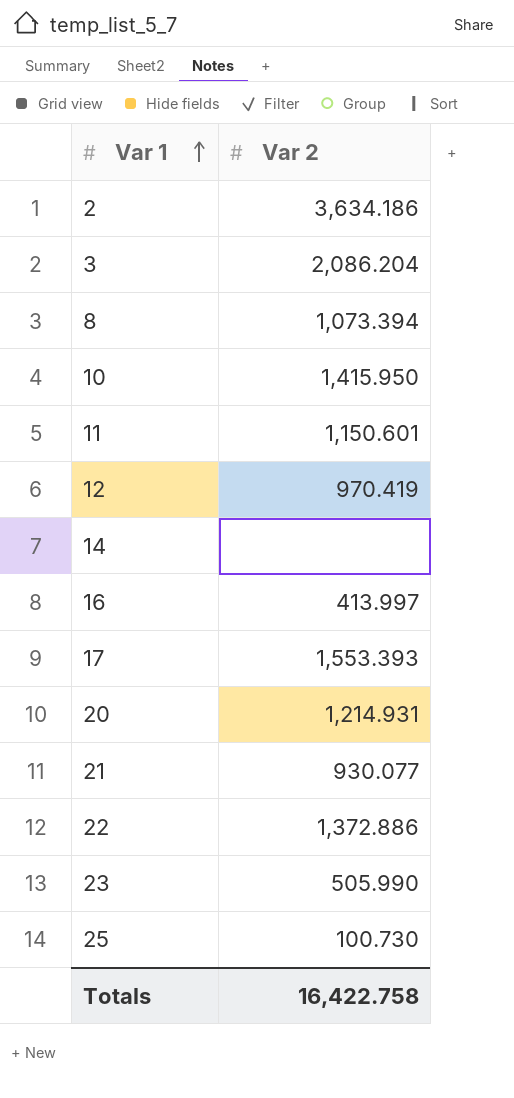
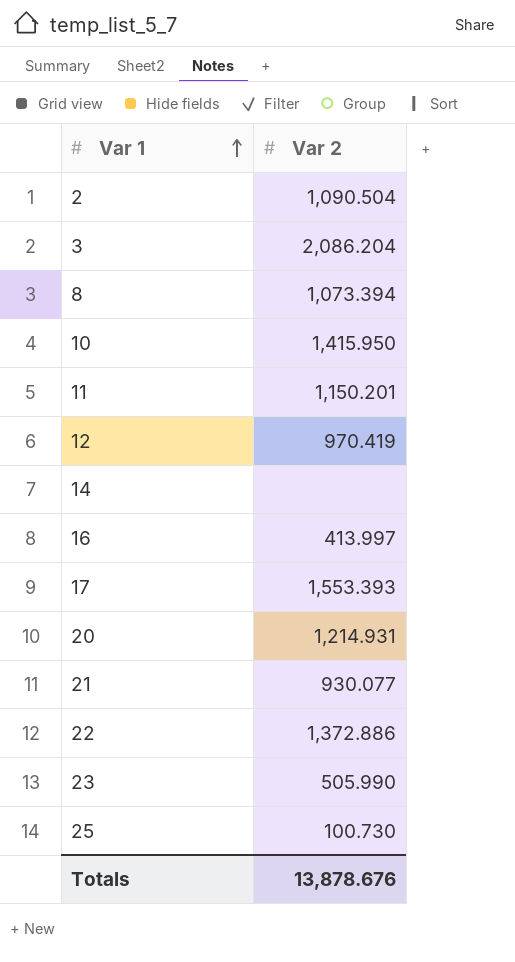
2 | Var 2: 3,634.186 -> 1,090.504
11 | Var 2: 1,150.601 -> 1,150.201
Totals | Var 2: 16,422.758 -> 13,878.676

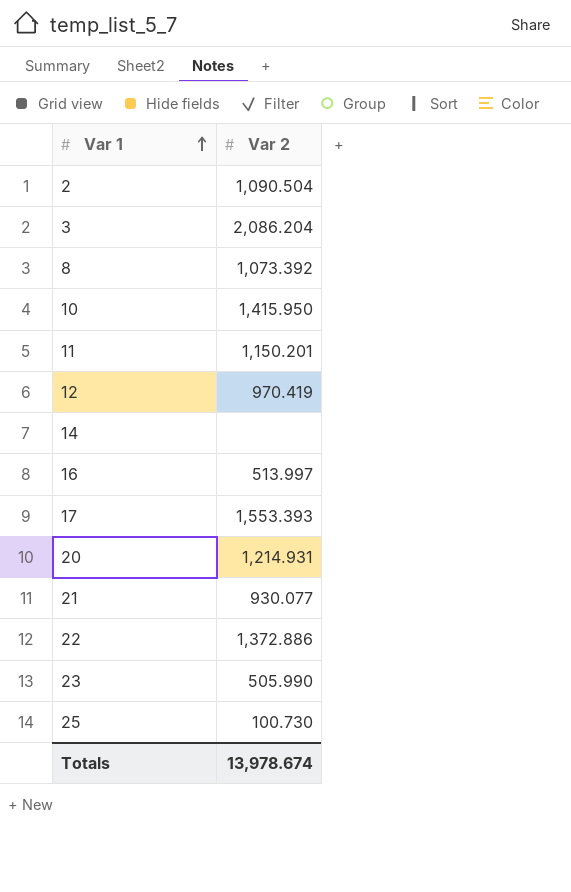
8 | Var 2: 1,073.394 -> 1,073.392
16 | Var 2: 413.997 -> 513.997
Totals | Var 2: 13,878.676 -> 13,978.674

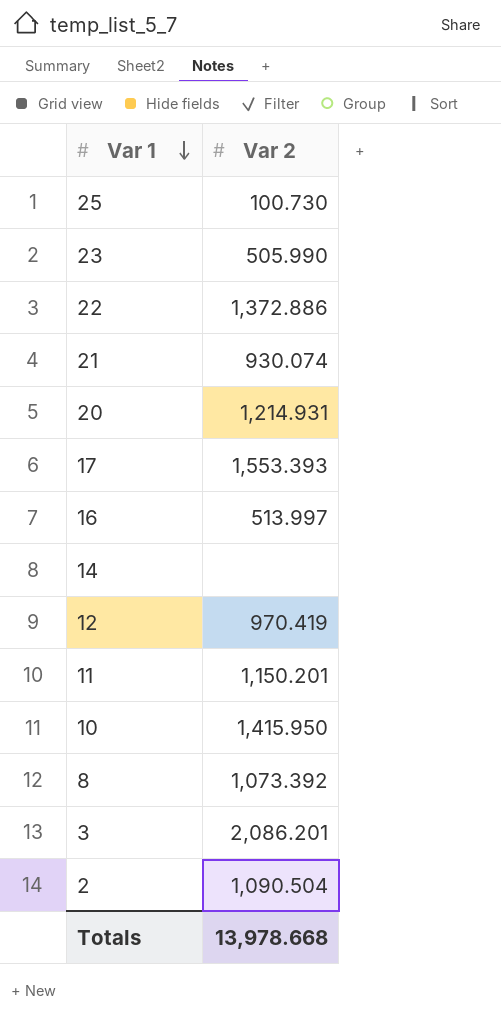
row order: Var 1 ascending -> Var 1 descending
21 | Var 2: 930.077 -> 930.074
3 | Var 2: 2,086.204 -> 2,086.201
Totals | Var 2: 13,978.674 -> 13,978.668

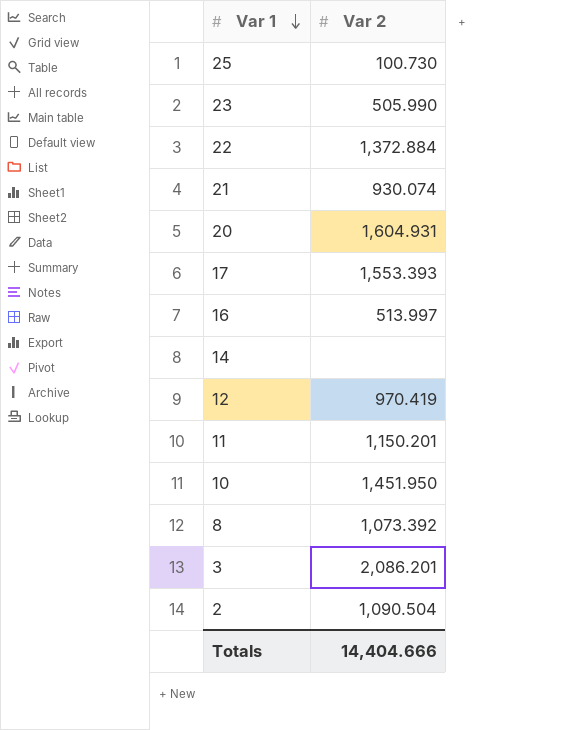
22 | Var 2: 1,372.886 -> 1,372.884
20 | Var 2: 1,214.931 -> 1,604.931
10 | Var 2: 1,415.950 -> 1,451.950
Totals | Var 2: 13,978.668 -> 14,404.666

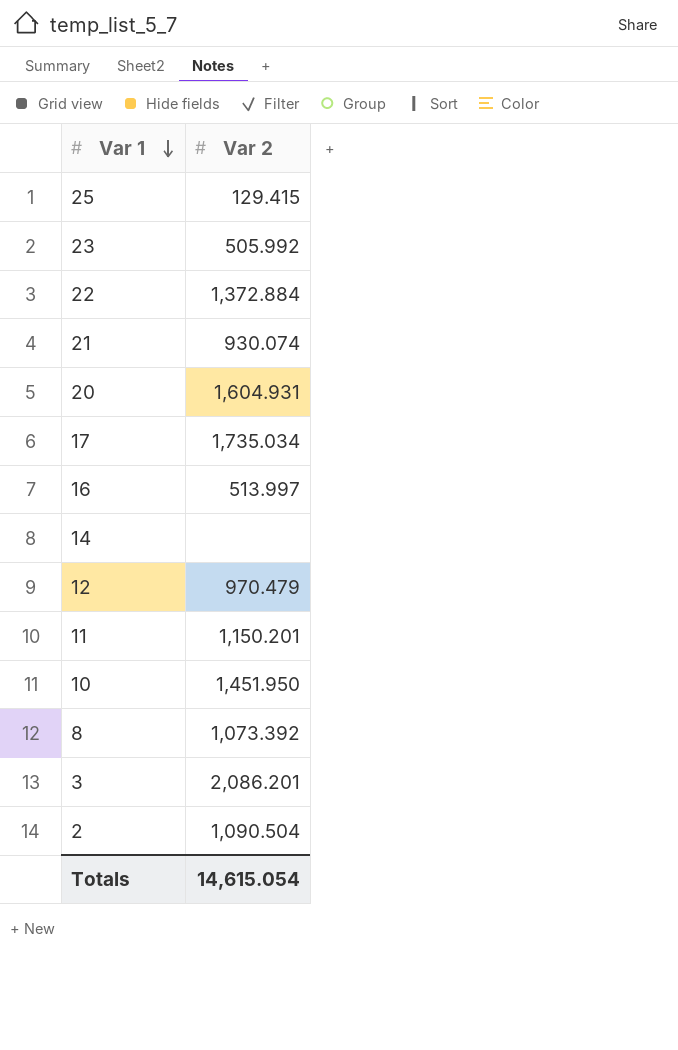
25 | Var 2: 100.730 -> 129.415
23 | Var 2: 505.990 -> 505.992
17 | Var 2: 1,553.393 -> 1,735.034
12 | Var 2: 970.419 -> 970.479
Totals | Var 2: 14,404.666 -> 14,615.054

